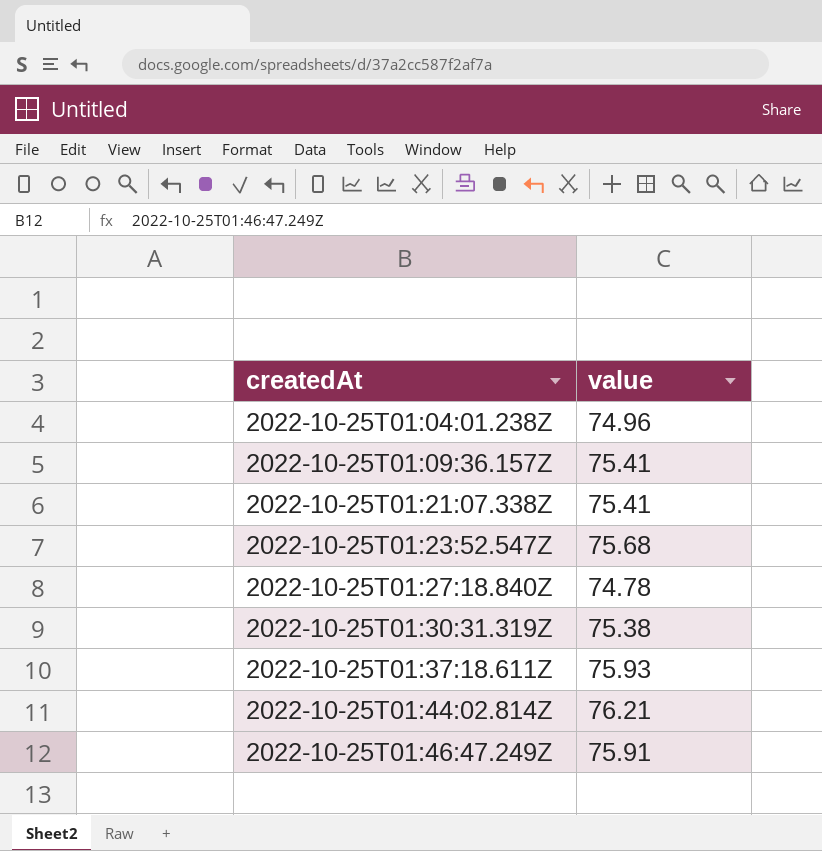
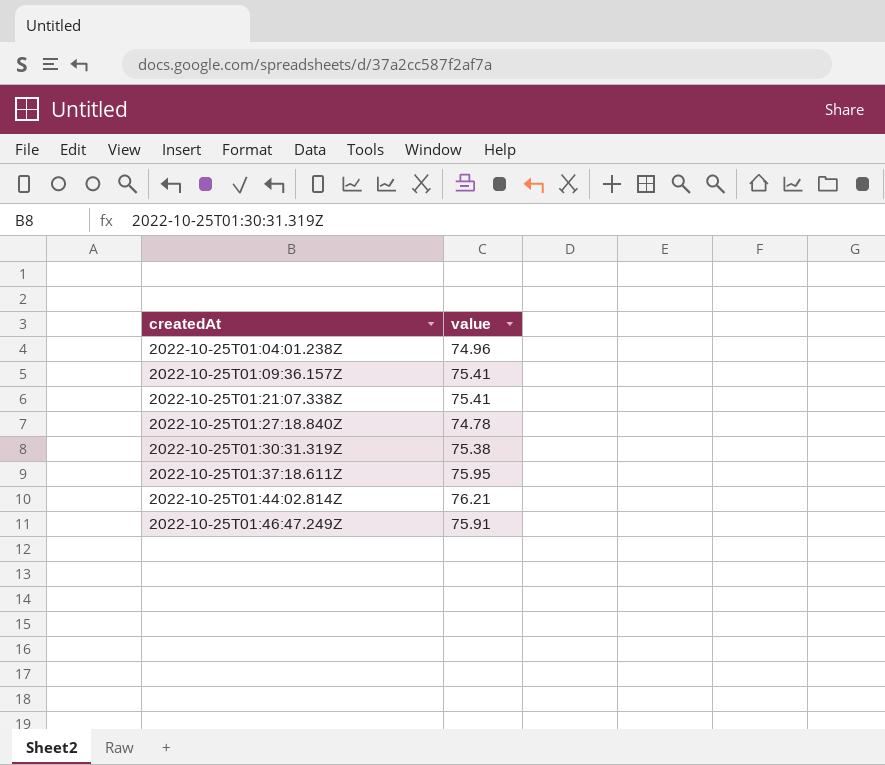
row 2022-10-25T01:23:52.547Z: 75.68 -> none
2022-10-25T01:37:18.611Z | value: 75.93 -> 75.95

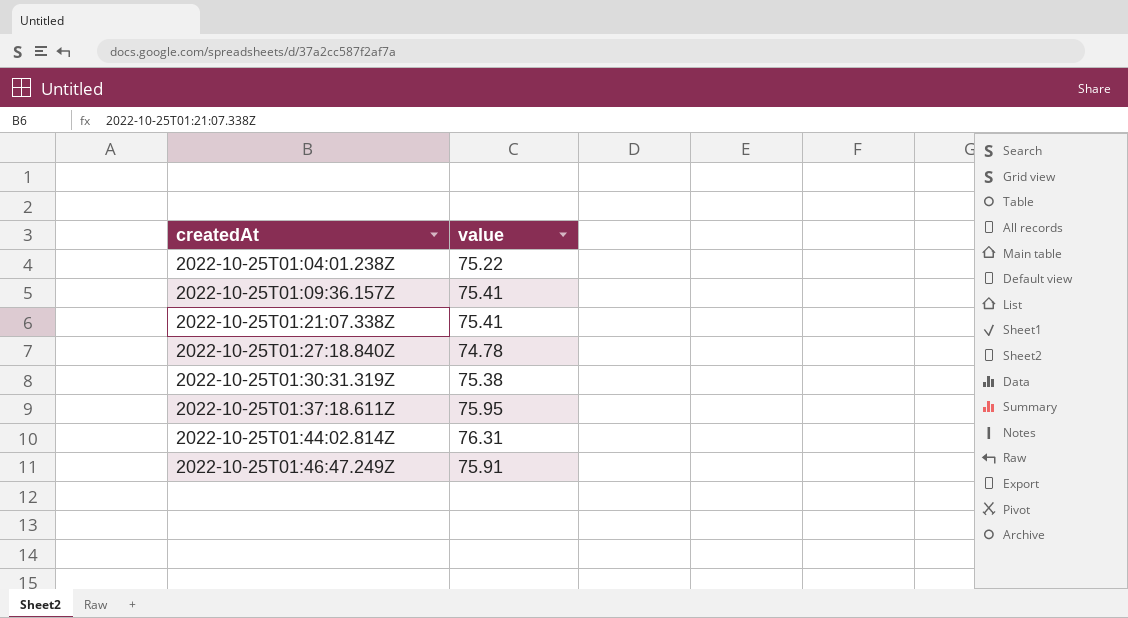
2022-10-25T01:04:01.238Z | value: 74.96 -> 75.22
2022-10-25T01:44:02.814Z | value: 76.21 -> 76.31

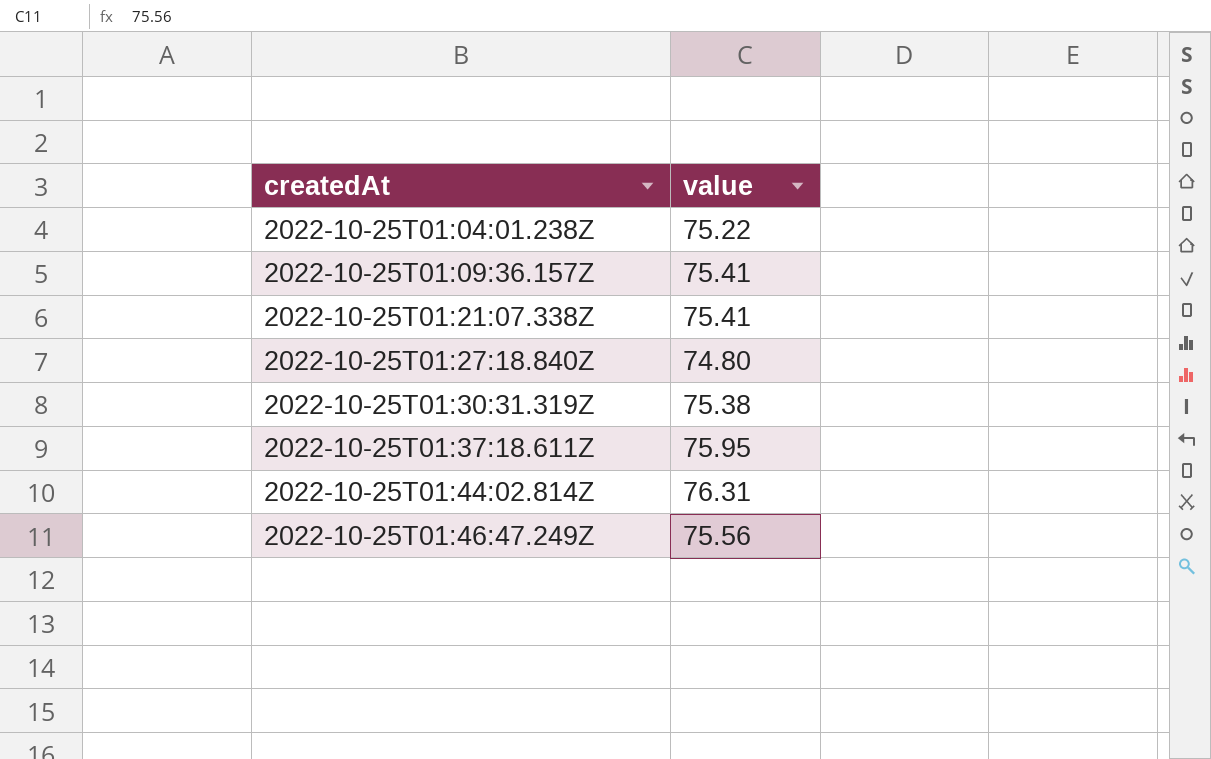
2022-10-25T01:27:18.840Z | value: 74.78 -> 74.80
2022-10-25T01:46:47.249Z | value: 75.91 -> 75.56

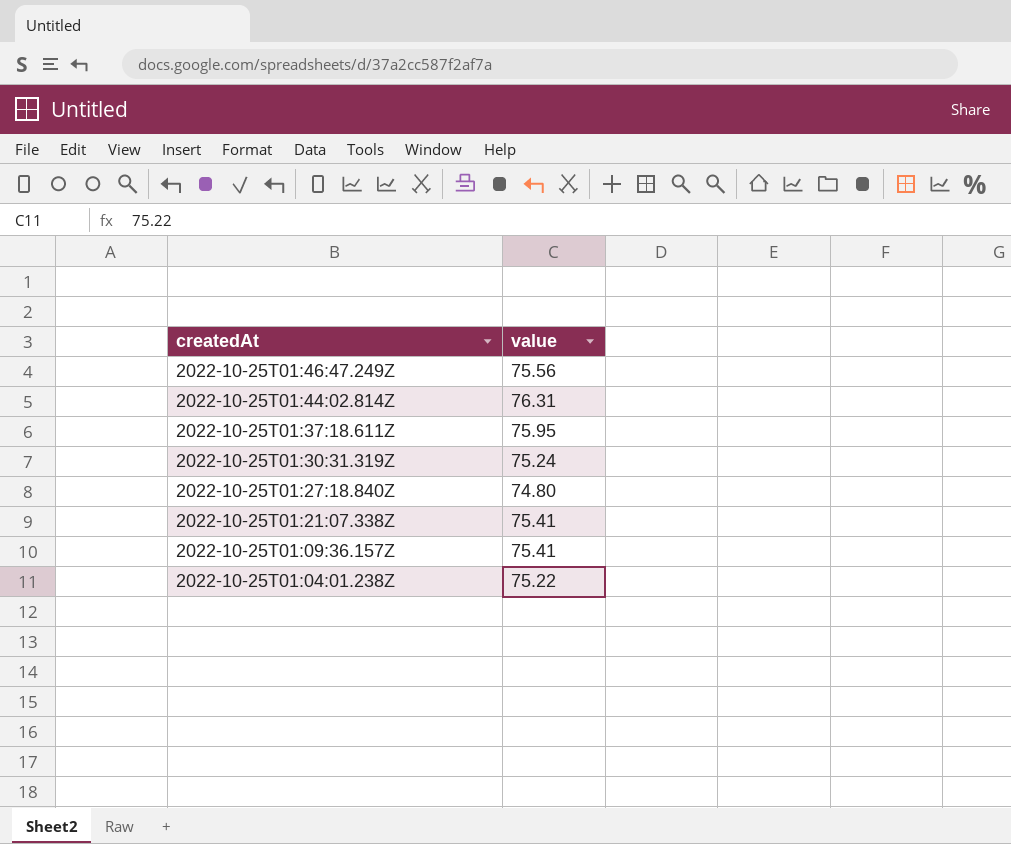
row order: createdAt ascending -> createdAt descending
2022-10-25T01:30:31.319Z | value: 75.38 -> 75.24

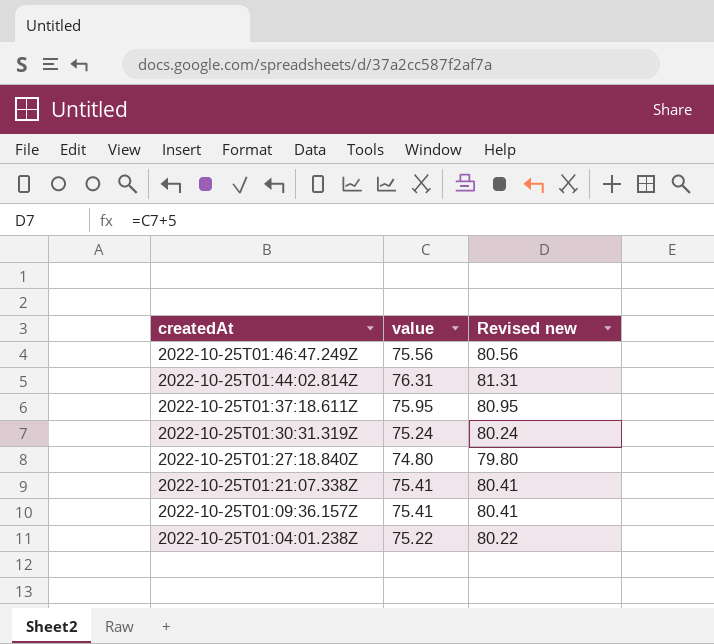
column Revised new | formula: none -> [value] + 5

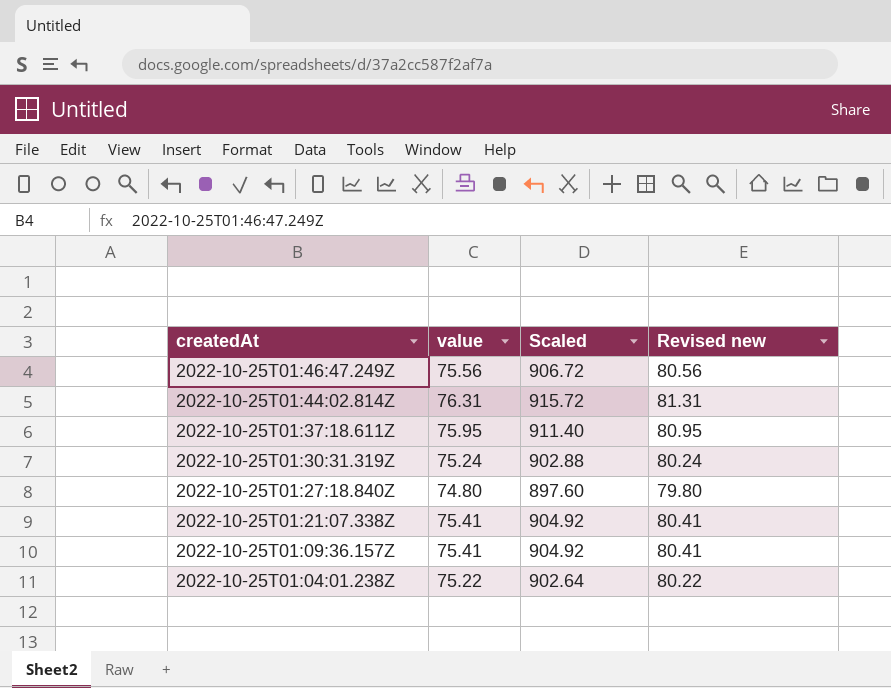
column Scaled | formula: none -> [value] * 12

